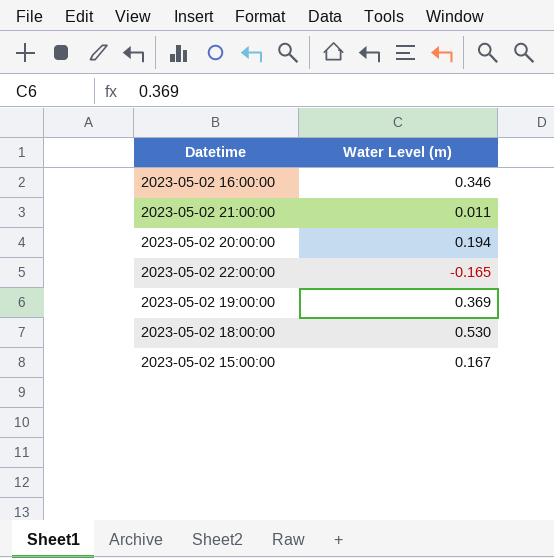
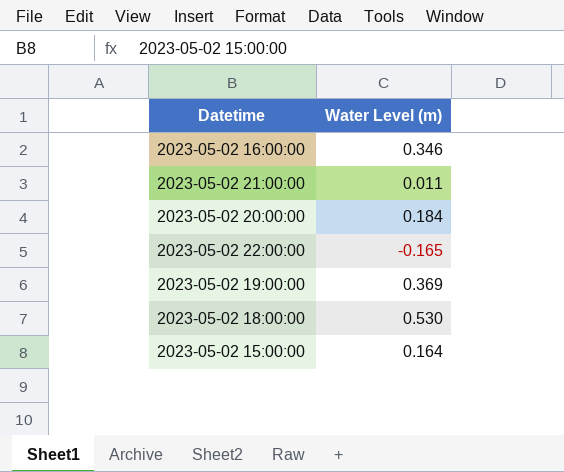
2023-05-02 20:00:00 | Water Level (m): 0.194 -> 0.184
2023-05-02 15:00:00 | Water Level (m): 0.167 -> 0.164

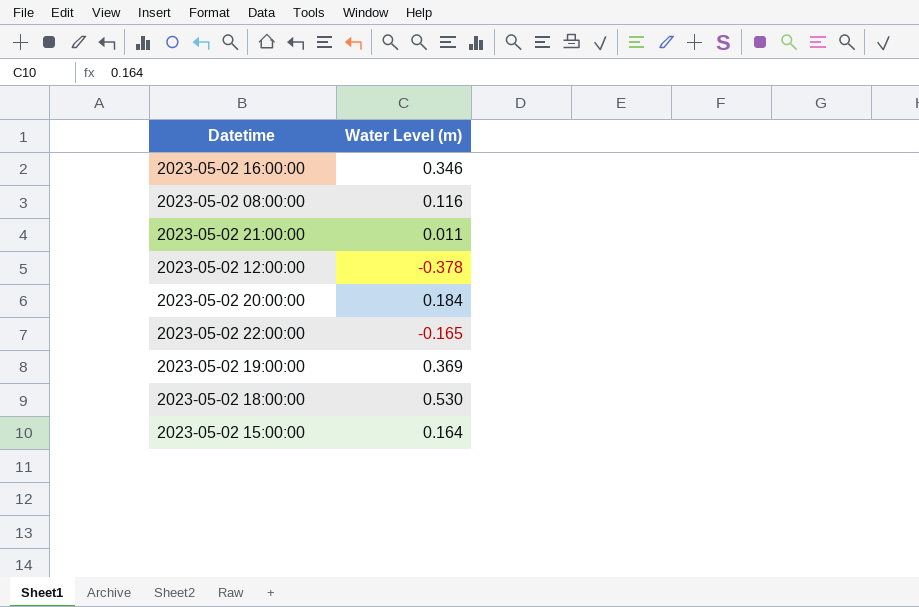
row 2023-05-02 08:00:00: none -> 0.116
row 2023-05-02 12:00:00: none -> -0.378

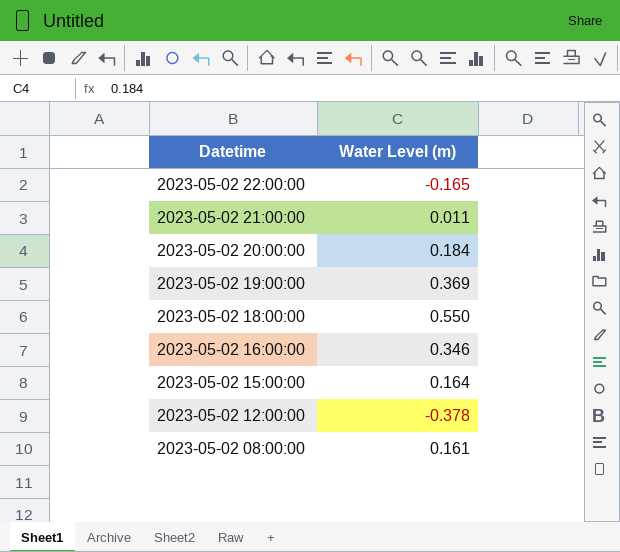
row order: none -> Datetime descending
2023-05-02 18:00:00 | Water Level (m): 0.530 -> 0.550
2023-05-02 08:00:00 | Water Level (m): 0.116 -> 0.161

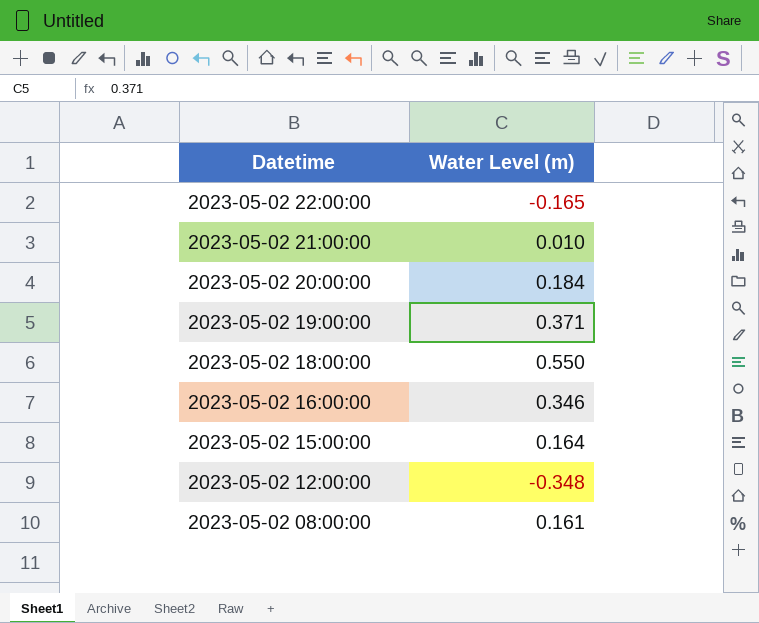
2023-05-02 21:00:00 | Water Level (m): 0.011 -> 0.010
2023-05-02 19:00:00 | Water Level (m): 0.369 -> 0.371
2023-05-02 12:00:00 | Water Level (m): -0.378 -> -0.348

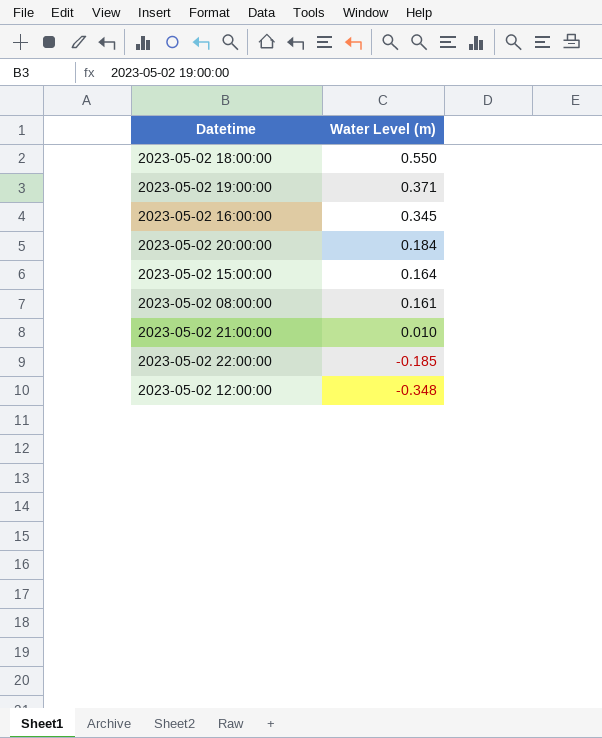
row order: Datetime descending -> Water Level (m) descending
2023-05-02 16:00:00 | Water Level (m): 0.346 -> 0.345
2023-05-02 22:00:00 | Water Level (m): -0.165 -> -0.185

